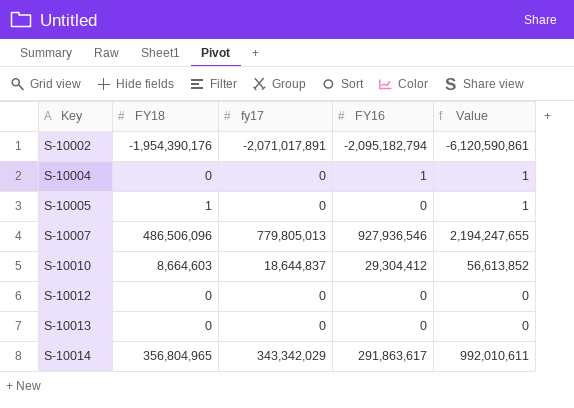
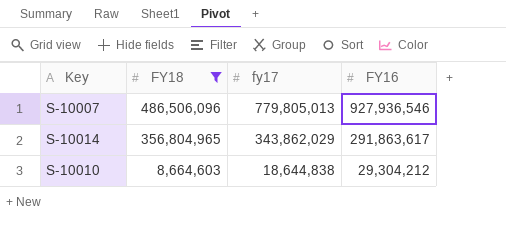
filter: none -> FY18 >= 8,664,603
row order: Key ascending -> FY18 descending
column Value | formula: [FY18] + [fy17] + [FY16] -> none
S-10014 | fy17: 343,342,029 -> 343,862,029
S-10010 | fy17: 18,644,837 -> 18,644,838
S-10010 | FY16: 29,304,412 -> 29,304,212

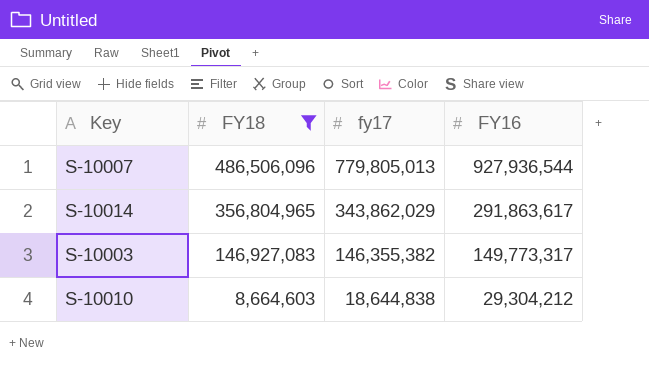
S-10007 | FY16: 927,936,546 -> 927,936,544
row S-10003: none -> 146,927,083 | 146,355,382 | 149,773,317

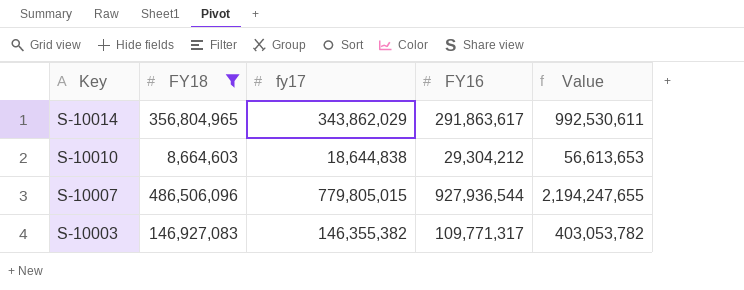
row order: FY18 descending -> Key descending
column Value | formula: none -> [FY18] + [fy17] + [FY16]
S-10007 | fy17: 779,805,013 -> 779,805,015
S-10003 | FY16: 149,773,317 -> 109,771,317

